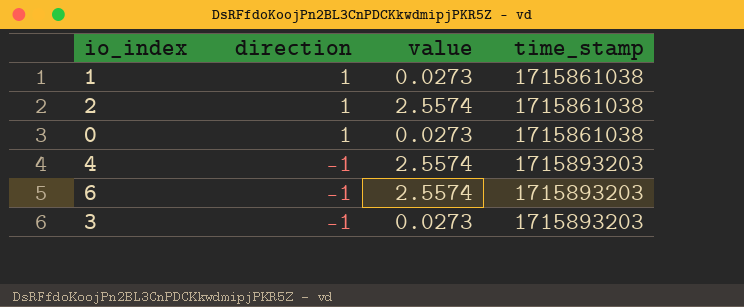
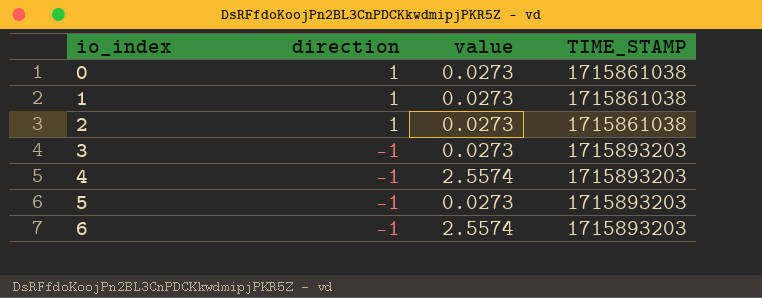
row order: direction descending -> io_index ascending
column name: time_stamp -> TIME_STAMP
2 | value: 2.5574 -> 0.0273
row 5: none -> -1 | 0.0273 | 1715893203

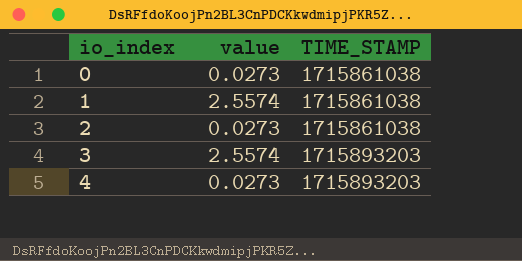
column direction | position: 2 -> none
row 5: -1 | 0.0273 | 1715893203 -> none
row 6: -1 | 2.5574 | 1715893203 -> none
1 | value: 0.0273 -> 2.5574
3 | value: 0.0273 -> 2.5574
4 | value: 2.5574 -> 0.0273

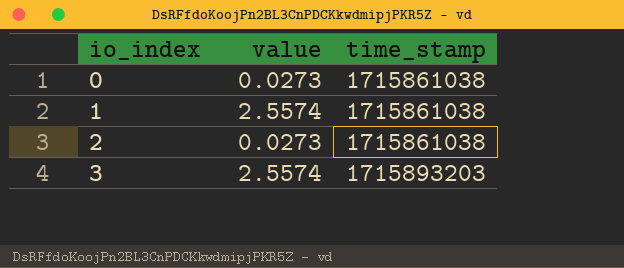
column name: TIME_STAMP -> time_stamp
row 4: 0.0273 | 1715893203 -> none

